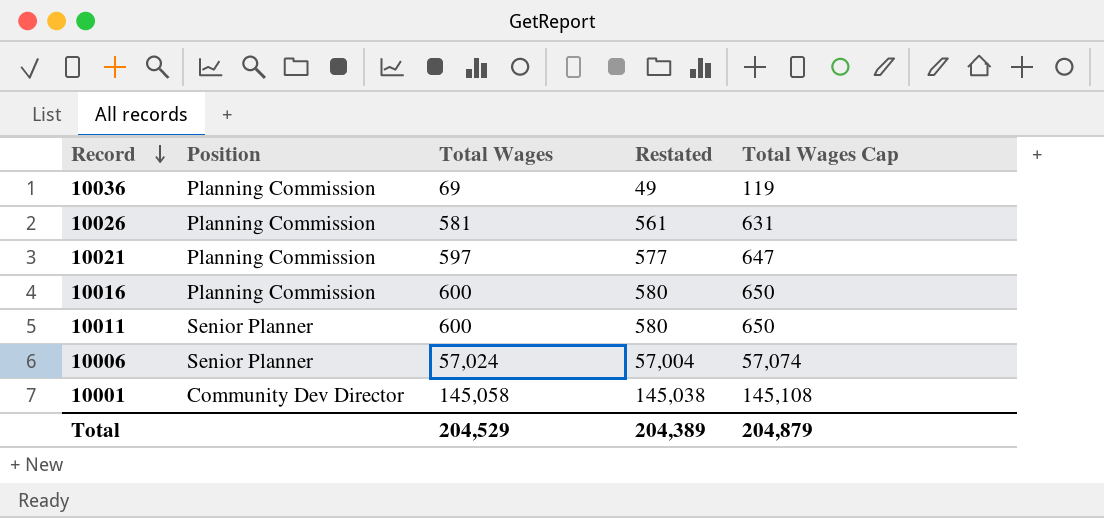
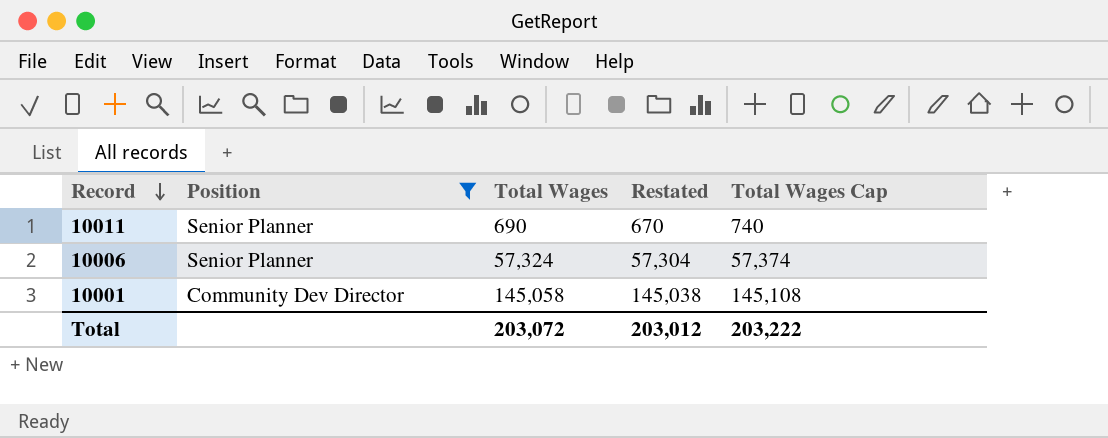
filter: none -> Position != Planning Commission
10011 | Total Wages: 600 -> 690
10011 | Restated: 580 -> 670
10011 | Total Wages Cap: 650 -> 740
10006 | Total Wages: 57,024 -> 57,324
10006 | Restated: 57,004 -> 57,304
10006 | Total Wages Cap: 57,074 -> 57,374
Total | Total Wages: 204,529 -> 203,072
Total | Restated: 204,389 -> 203,012
Total | Total Wages Cap: 204,879 -> 203,222

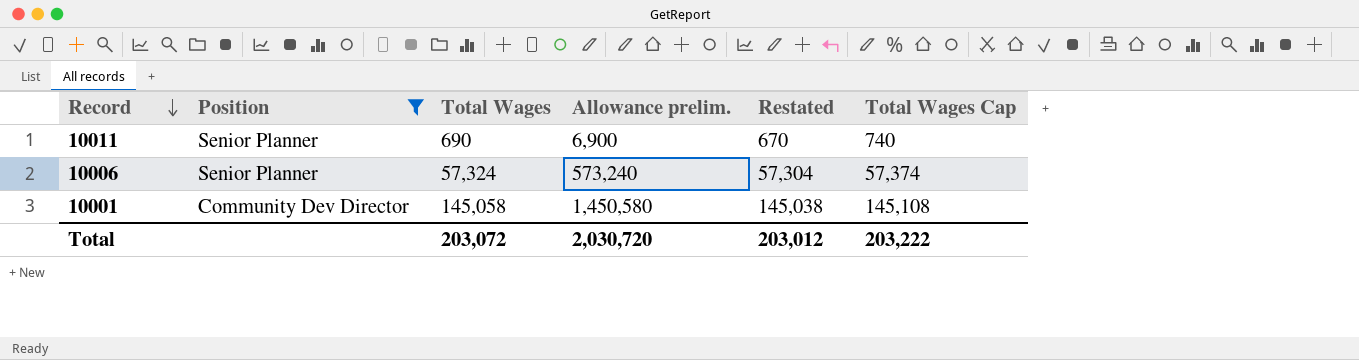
column Allowance prelim. | formula: none -> [Total Wages] * 10

